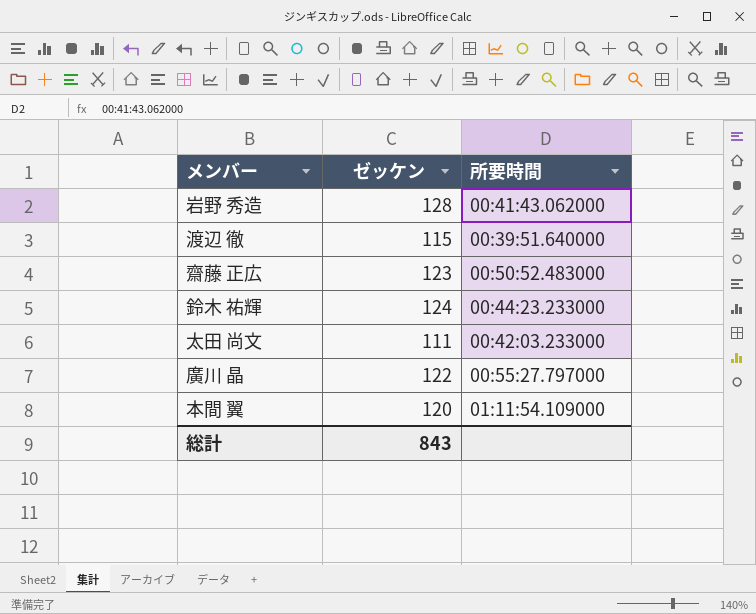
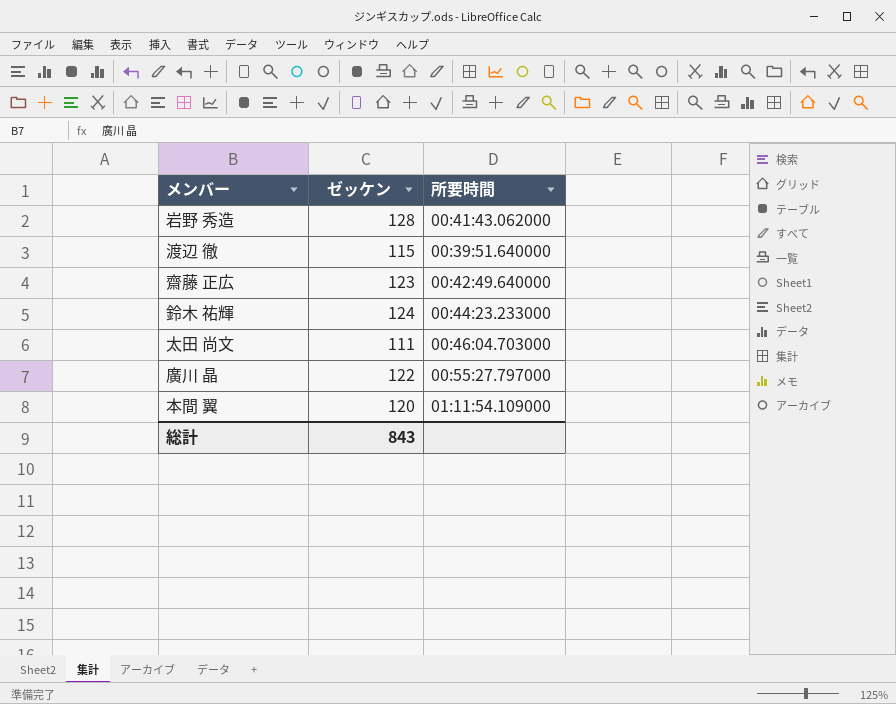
齋藤 正広 | 所要時間: 00:50:52.483000 -> 00:42:49.640000
太田 尚文 | 所要時間: 00:42:03.233000 -> 00:46:04.703000

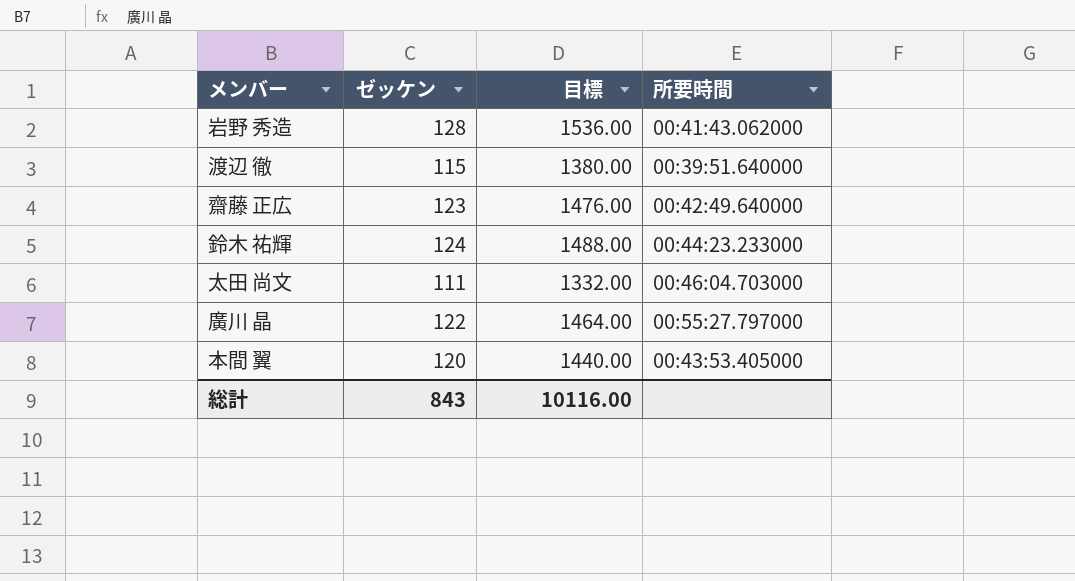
column 目標 | formula: none -> [ゼッケン] * 12
本間 翼 | 所要時間: 01:11:54.109000 -> 00:43:53.405000

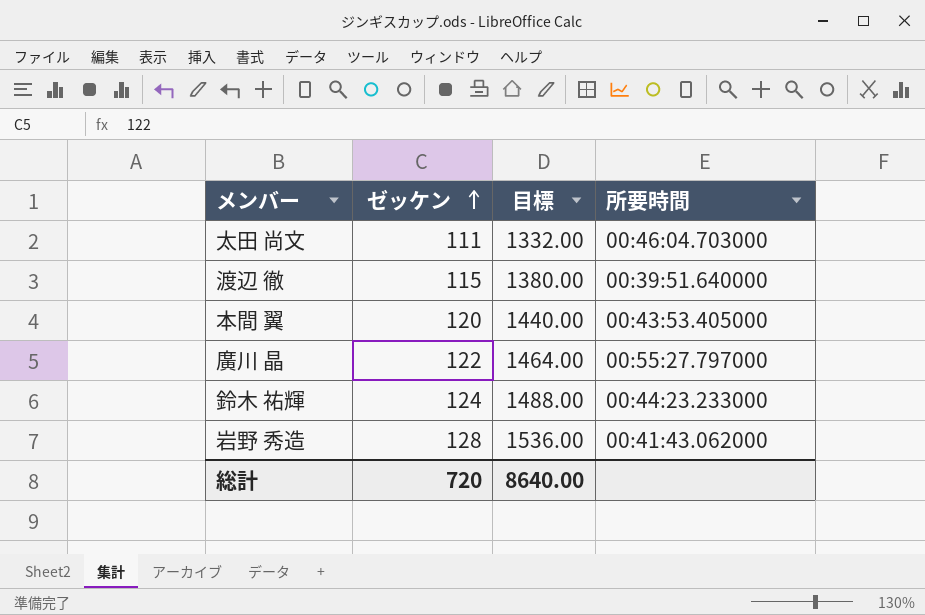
row order: none -> ゼッケン ascending
row 齋藤 正広: 123 | 1476.00 | 00:42:49.640000 -> none
総計 | ゼッケン: 843 -> 720
総計 | 目標: 10116.00 -> 8640.00

